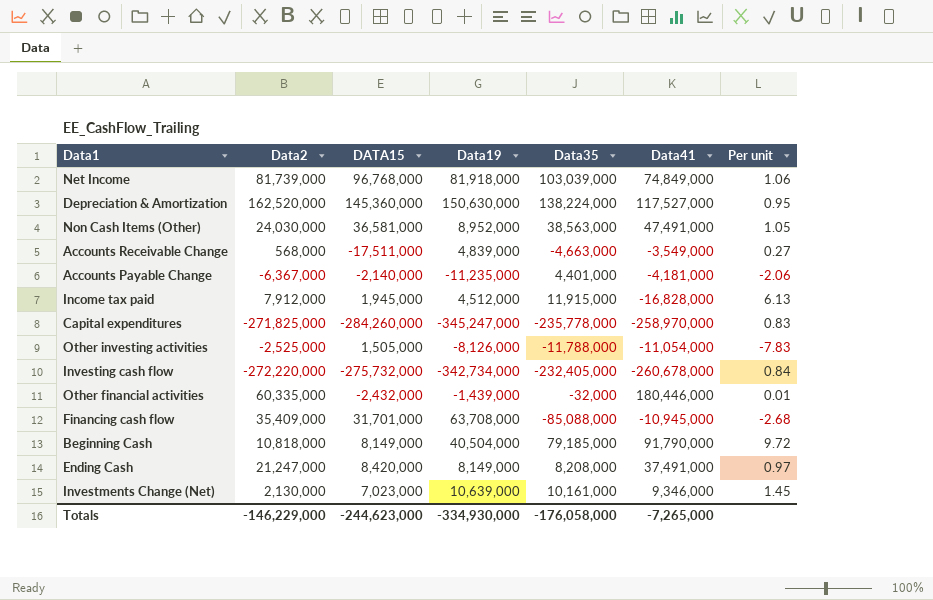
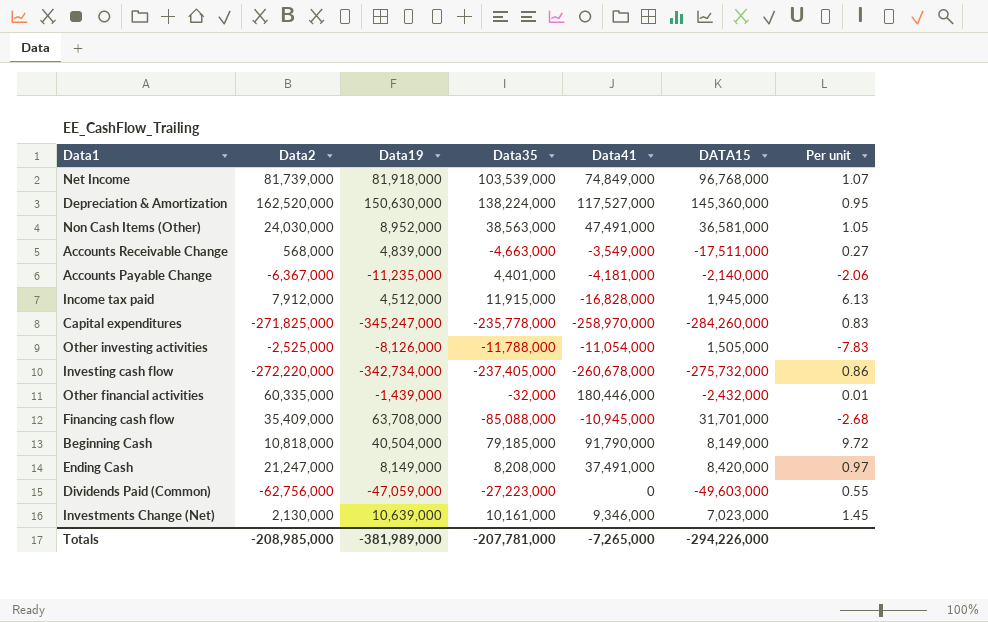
column DATA15 | position: 3 -> 6
Net Income | Data35: 103,039,000 -> 103,539,000
Net Income | Per unit: 1.06 -> 1.07
Investing cash flow | Data35: -232,405,000 -> -237,405,000
Investing cash flow | Per unit: 0.84 -> 0.86
row Dividends Paid (Common): none -> -62,756,000 | -47,059,000 | -27,223,000 | 0 | -49,603,000 | 0.55
Totals | Data2: -146,229,000 -> -208,985,000
Totals | Data19: -334,930,000 -> -381,989,000
Totals | Data35: -176,058,000 -> -207,781,000
Totals | DATA15: -244,623,000 -> -294,226,000

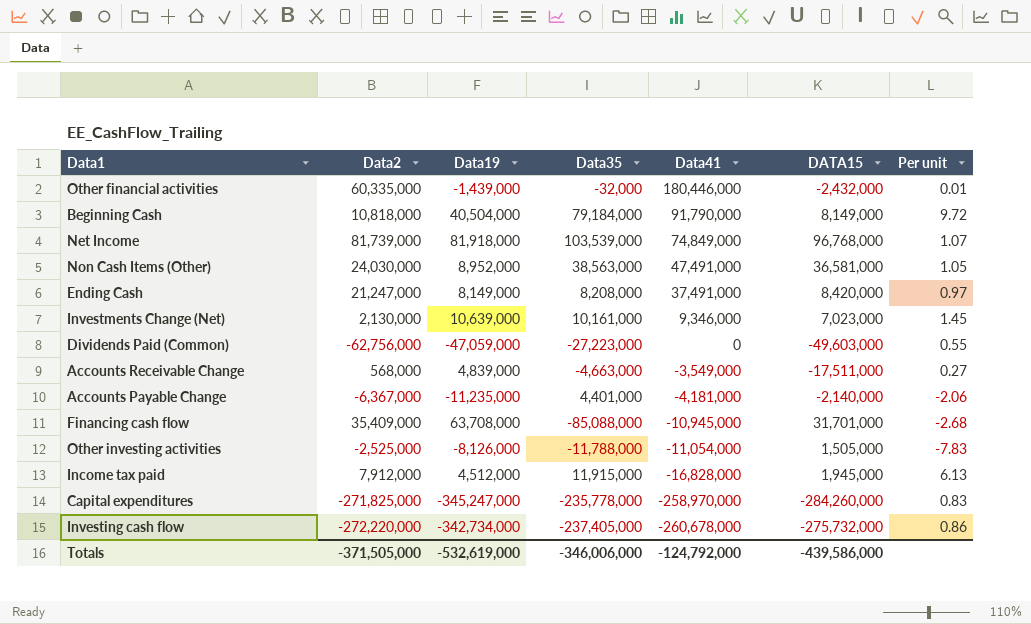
row order: none -> Data41 descending
row Depreciation & Amortization: 162,520,000 | 150,630,000 | 138,224,000 | 117,527,000 | 145,360,000 | 0.95 -> none
Beginning Cash | Data35: 79,185,000 -> 79,184,000
Totals | Data2: -208,985,000 -> -371,505,000
Totals | Data19: -381,989,000 -> -532,619,000
Totals | Data35: -207,781,000 -> -346,006,000
Totals | Data41: -7,265,000 -> -124,792,000
Totals | DATA15: -294,226,000 -> -439,586,000

